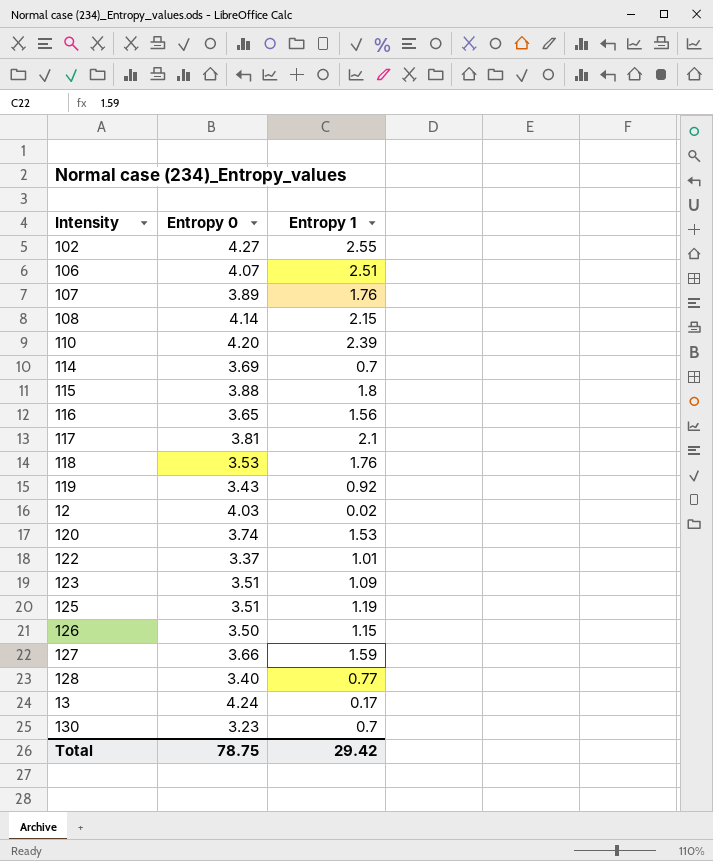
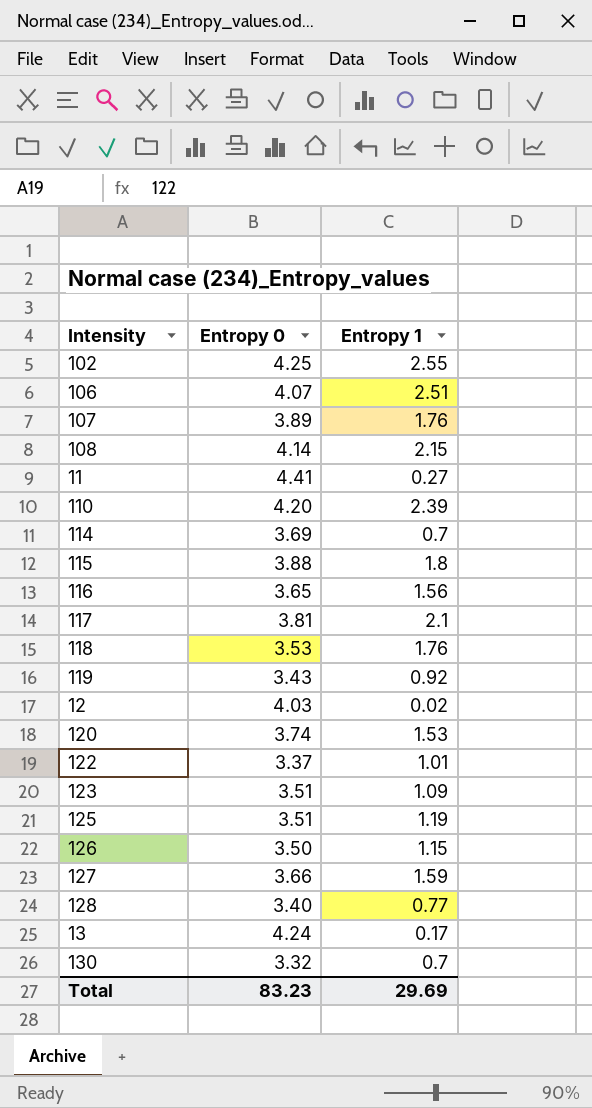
102 | Entropy 0: 4.27 -> 4.25
row 11: none -> 4.41 | 0.27
130 | Entropy 0: 3.23 -> 3.32
Total | Entropy 0: 78.75 -> 83.23
Total | Entropy 1: 29.42 -> 29.69

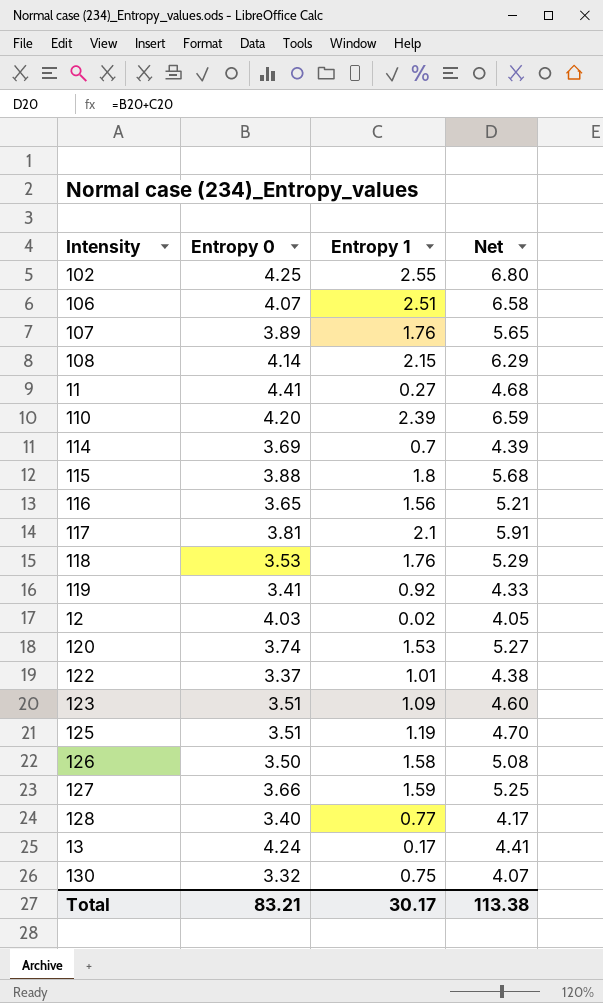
column Net | formula: none -> [Entropy 0] + [Entropy 1]
119 | Entropy 0: 3.43 -> 3.41
126 | Entropy 1: 1.15 -> 1.58
130 | Entropy 1: 0.7 -> 0.75
Total | Entropy 0: 83.23 -> 83.21
Total | Entropy 1: 29.69 -> 30.17

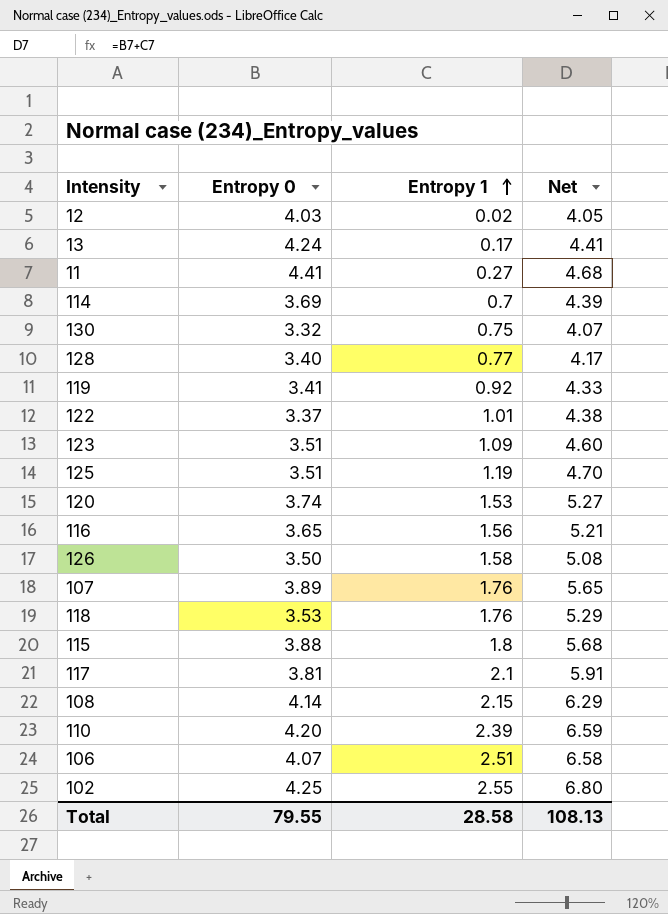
row order: none -> Entropy 1 ascending
row 127: 3.66 | 1.59 | 5.25 -> none
Total | Entropy 0: 83.21 -> 79.55
Total | Entropy 1: 30.17 -> 28.58
Total | Net: 113.38 -> 108.13

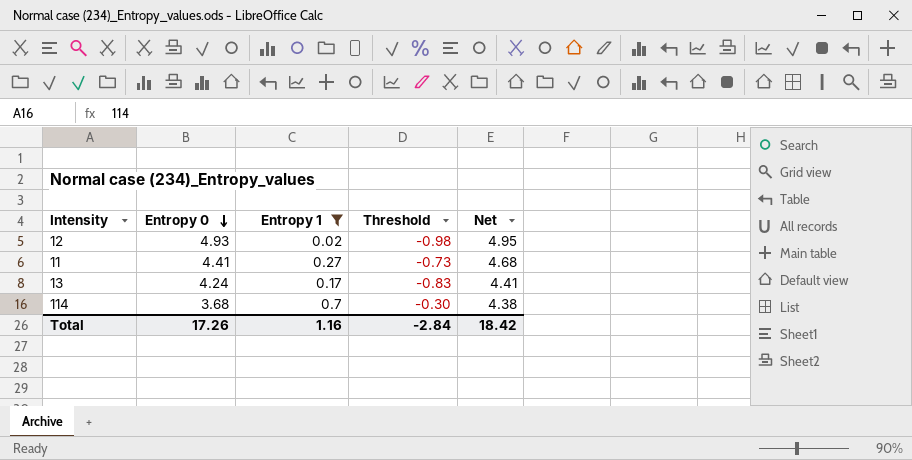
filter: none -> Entropy 1 <= 0.7
row order: Entropy 1 ascending -> Entropy 0 descending
column Threshold | formula: none -> [Entropy 1] - 1
12 | Entropy 0: 4.03 -> 4.93
12 | Net: 4.05 -> 4.95
114 | Entropy 0: 3.69 -> 3.68
114 | Net: 4.39 -> 4.38
Total | Entropy 0: 79.55 -> 17.26
Total | Entropy 1: 28.58 -> 1.16
Total | Net: 108.13 -> 18.42

